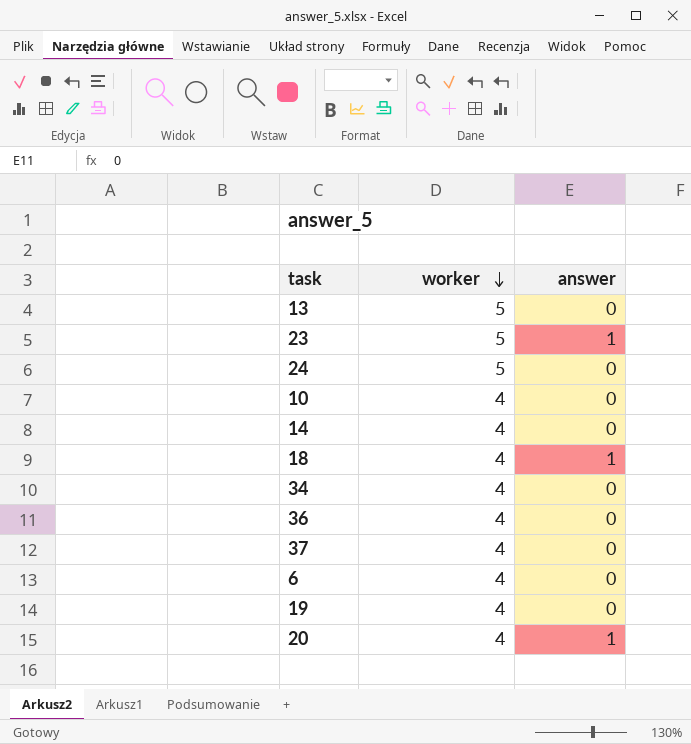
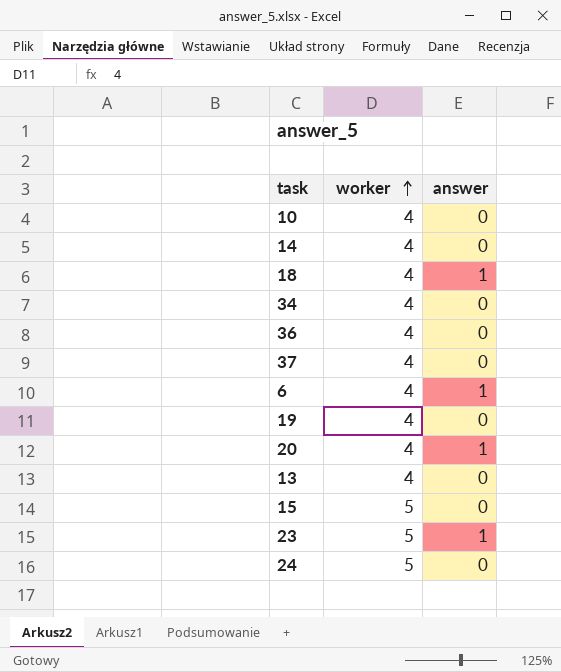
row order: worker descending -> worker ascending
6 | answer: 0 -> 1
13 | worker: 5 -> 4
row 15: none -> 5 | 0

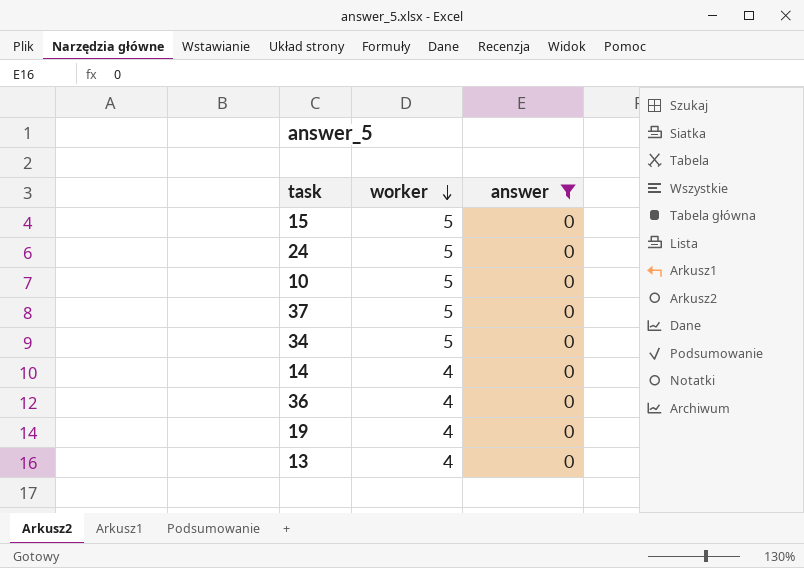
filter: none -> answer = 0
row order: worker ascending -> worker descending
10 | worker: 4 -> 5
37 | worker: 4 -> 5
34 | worker: 4 -> 5

